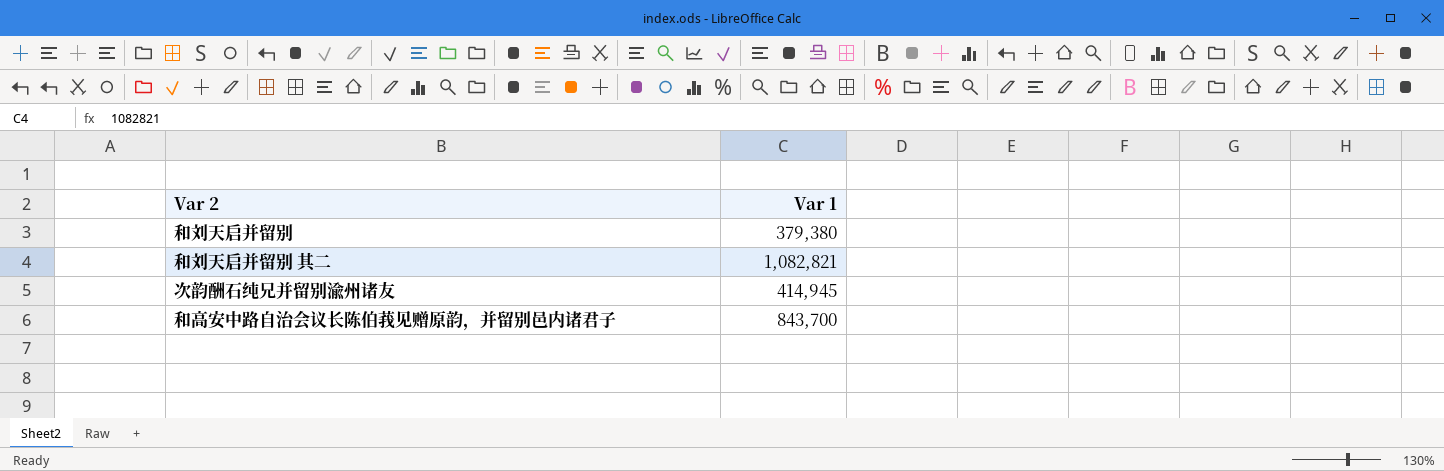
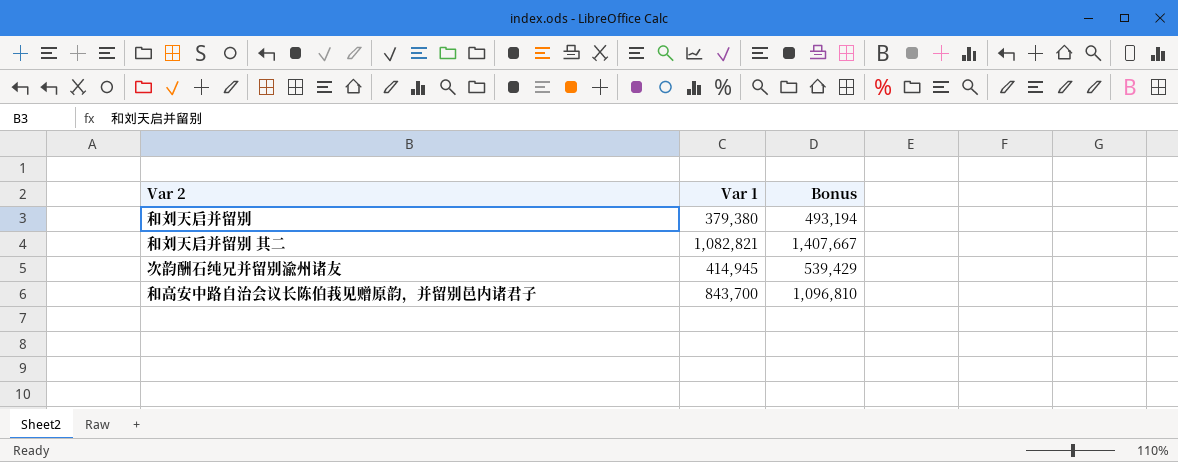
column Bonus | formula: none -> [Var 1] * 1.3

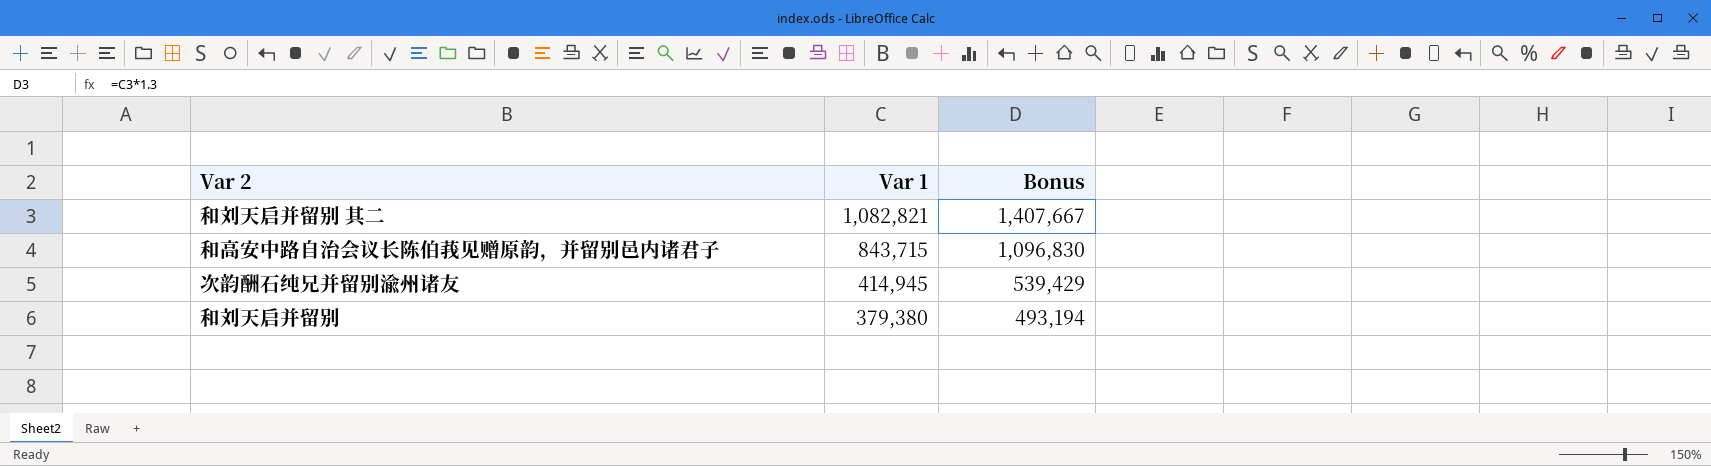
row order: none -> Var 1 descending
和高安中路自治会议长陈伯莪见赠原韵，并留别邑内诸君子 | Var 1: 843,700 -> 843,715
和高安中路自治会议长陈伯莪见赠原韵，并留别邑内诸君子 | Bonus: 1,096,810 -> 1,096,830

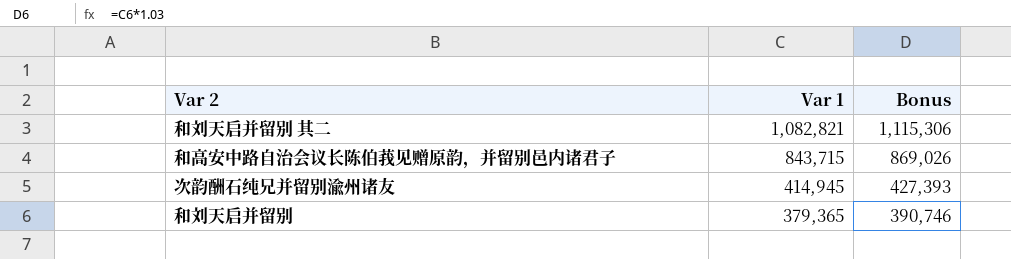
column Bonus | formula: [Var 1] * 1.3 -> [Var 1] * 1.03
和刘天启并留别 | Var 1: 379,380 -> 379,365

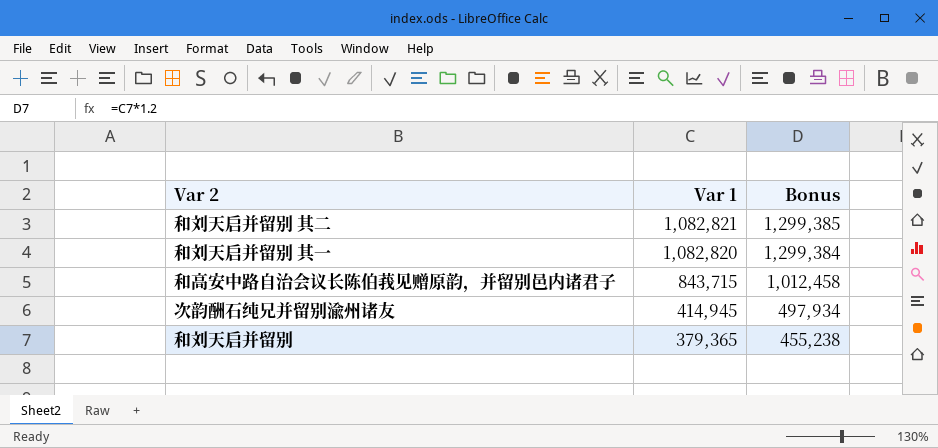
column Bonus | formula: [Var 1] * 1.03 -> [Var 1] * 1.2
row 和刘天启并留别 其一: none -> 1,082,820 | 1,299,384

